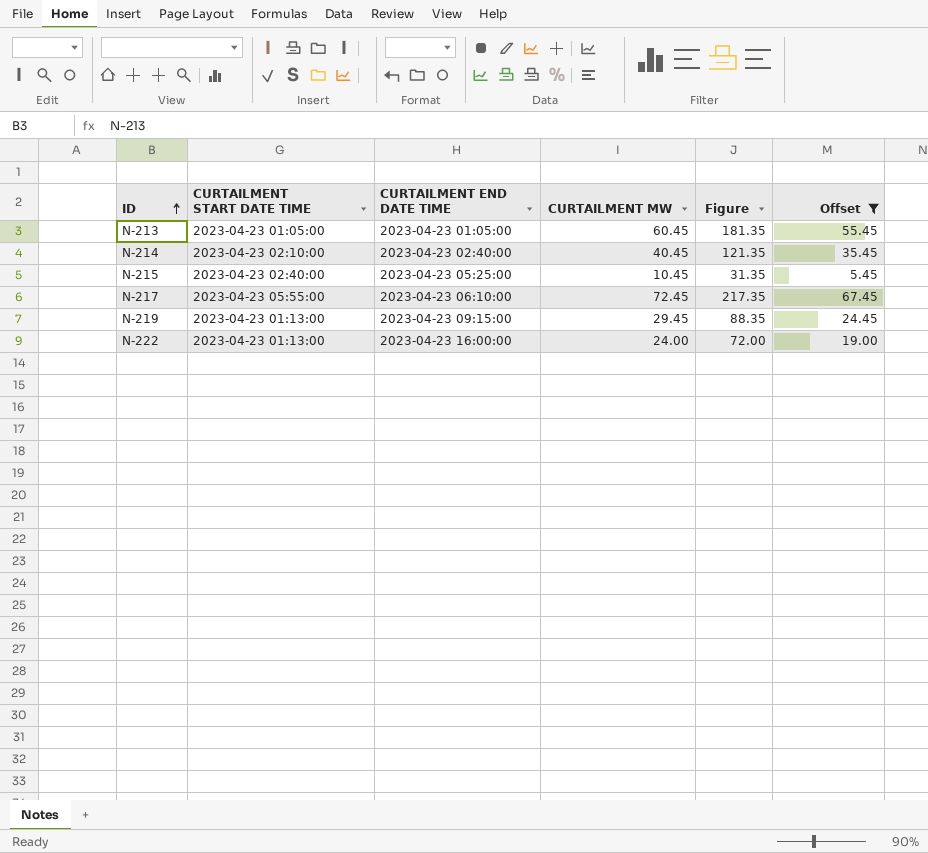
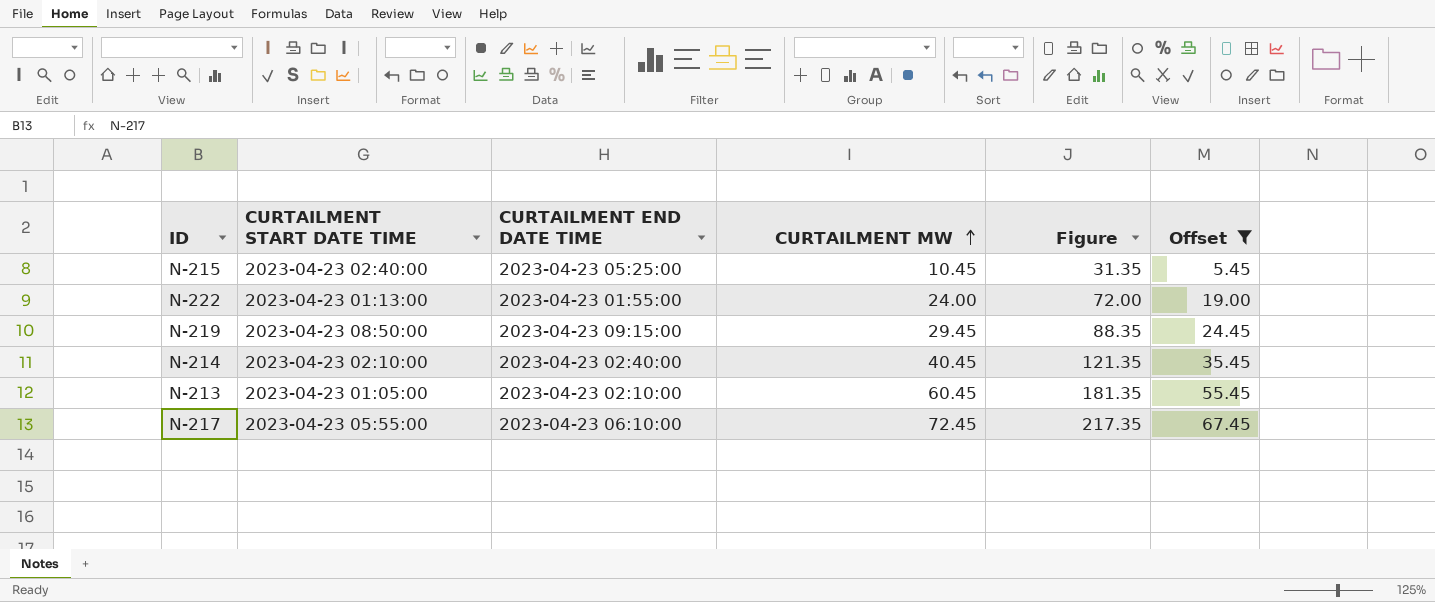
row order: ID ascending -> CURTAILMENT MW ascending
N-222 | CURTAILMENT END DATE TIME: 2023-04-23 16:00:00 -> 2023-04-23 01:55:00
N-219 | CURTAILMENT START DATE TIME: 2023-04-23 01:13:00 -> 2023-04-23 08:50:00
N-213 | CURTAILMENT END DATE TIME: 2023-04-23 01:05:00 -> 2023-04-23 02:10:00

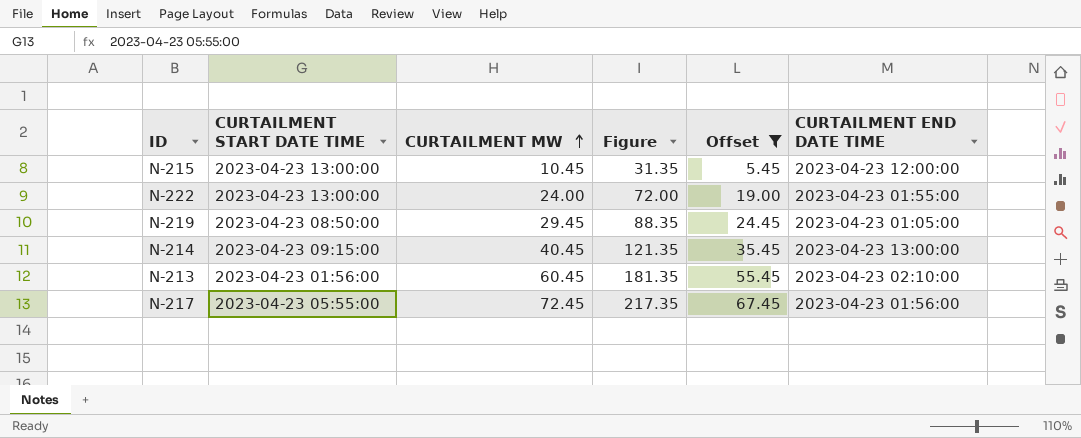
column CURTAILMENT END DATE TIME | position: 3 -> 6
N-215 | CURTAILMENT START DATE TIME: 2023-04-23 02:40:00 -> 2023-04-23 13:00:00
N-215 | CURTAILMENT END DATE TIME: 2023-04-23 05:25:00 -> 2023-04-23 12:00:00
N-222 | CURTAILMENT START DATE TIME: 2023-04-23 01:13:00 -> 2023-04-23 13:00:00
N-219 | CURTAILMENT END DATE TIME: 2023-04-23 09:15:00 -> 2023-04-23 01:05:00
N-214 | CURTAILMENT START DATE TIME: 2023-04-23 02:10:00 -> 2023-04-23 09:15:00
N-214 | CURTAILMENT END DATE TIME: 2023-04-23 02:40:00 -> 2023-04-23 13:00:00
N-213 | CURTAILMENT START DATE TIME: 2023-04-23 01:05:00 -> 2023-04-23 01:56:00
N-217 | CURTAILMENT END DATE TIME: 2023-04-23 06:10:00 -> 2023-04-23 01:56:00

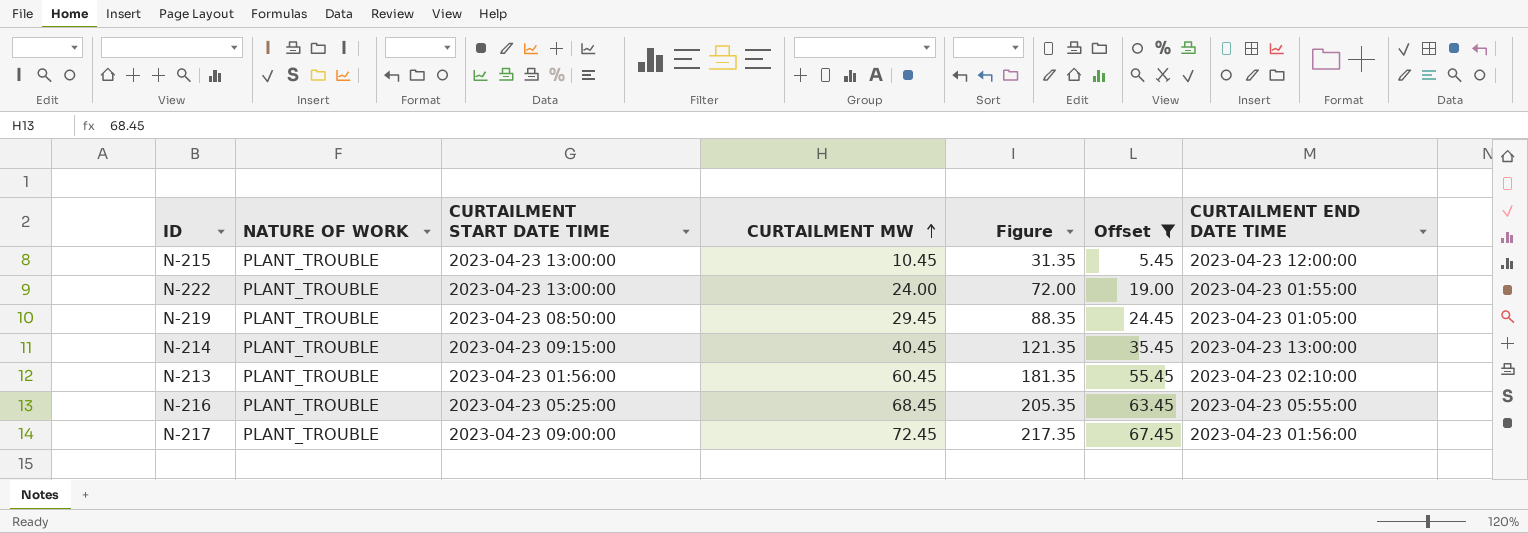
column NATURE OF WORK | position: none -> 2
row N-216: none -> PLANT_TROUBLE | 2023-04-23 05:25:00 | 68.45 | 205.35 | 63.45 | 2023-04-23 05:55:00
N-217 | CURTAILMENT START DATE TIME: 2023-04-23 05:55:00 -> 2023-04-23 09:00:00

